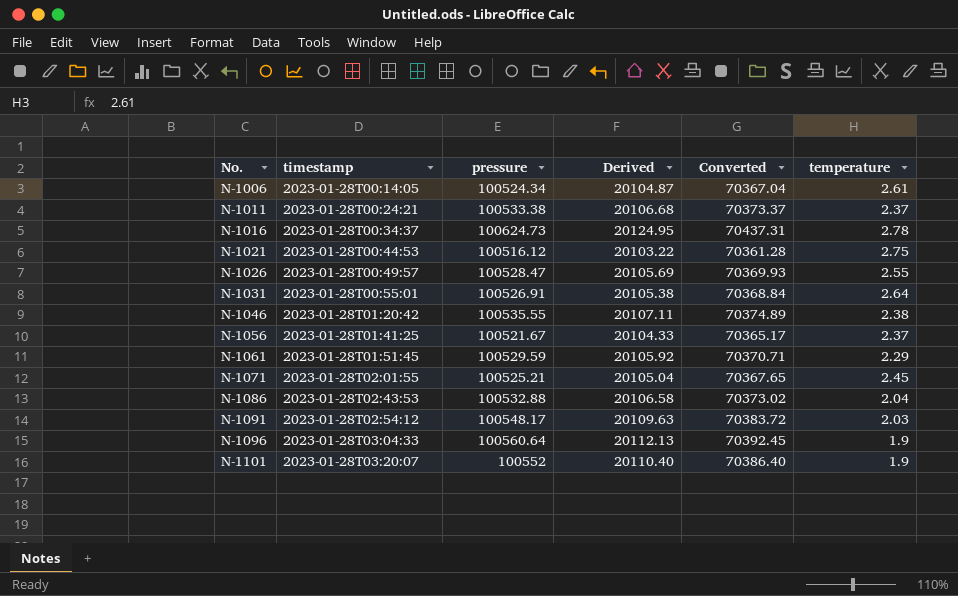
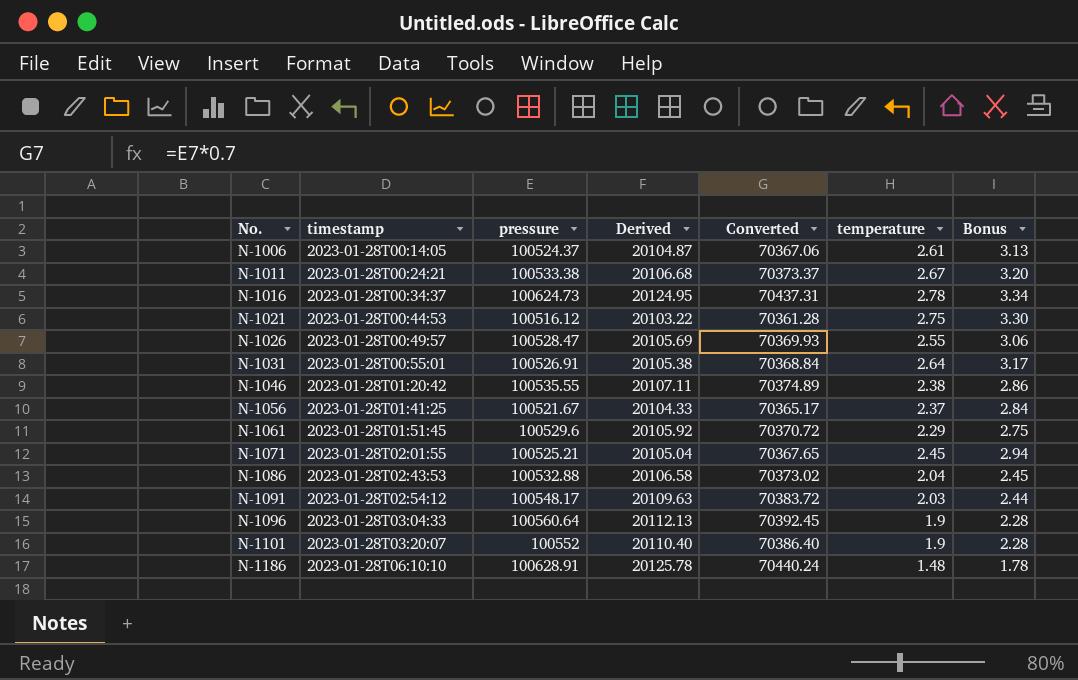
column Bonus | formula: none -> [temperature] * 1.2
N-1006 | pressure: 100524.34 -> 100524.37
N-1006 | Converted: 70367.04 -> 70367.06
N-1011 | temperature: 2.37 -> 2.67
N-1061 | pressure: 100529.59 -> 100529.6
N-1061 | Converted: 70370.71 -> 70370.72
row N-1186: none -> 2023-01-28T06:10:10 | 100628.91 | 20125.78 | 70440.24 | 1.48 | 1.78

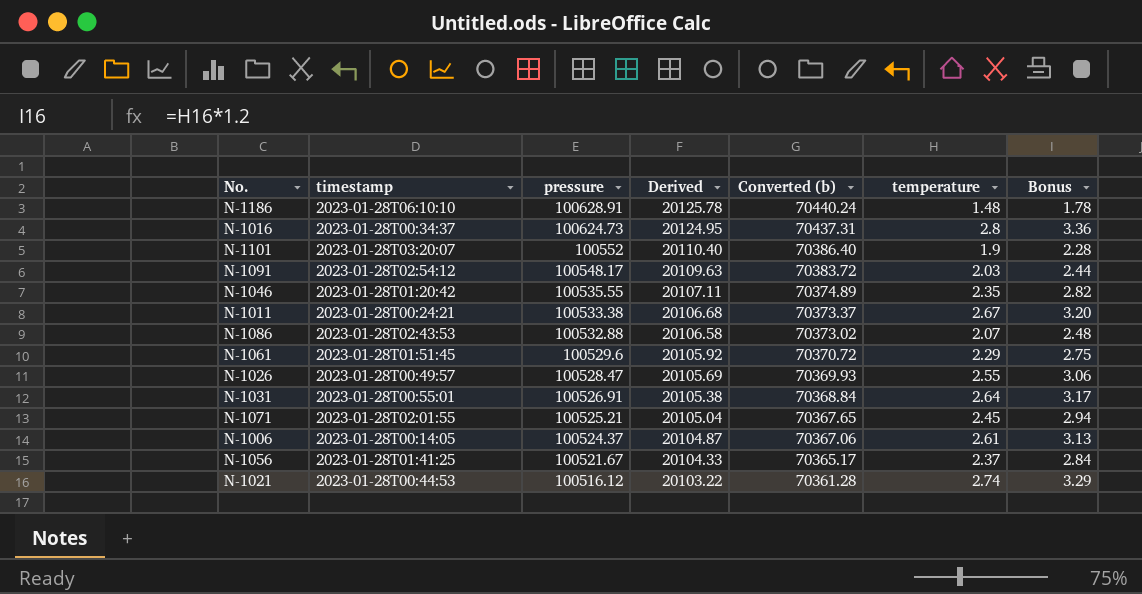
row order: No. ascending -> pressure descending
column name: Converted -> Converted (b)
row N-1096: 2023-01-28T03:04:33 | 100560.64 | 20112.13 | 70392.45 | 1.9 | 2.28 -> none
N-1016 | temperature: 2.78 -> 2.8
N-1016 | Bonus: 3.34 -> 3.36
N-1046 | temperature: 2.38 -> 2.35
N-1046 | Bonus: 2.86 -> 2.82
N-1086 | temperature: 2.04 -> 2.07
N-1086 | Bonus: 2.45 -> 2.48
N-1021 | temperature: 2.75 -> 2.74
N-1021 | Bonus: 3.30 -> 3.29

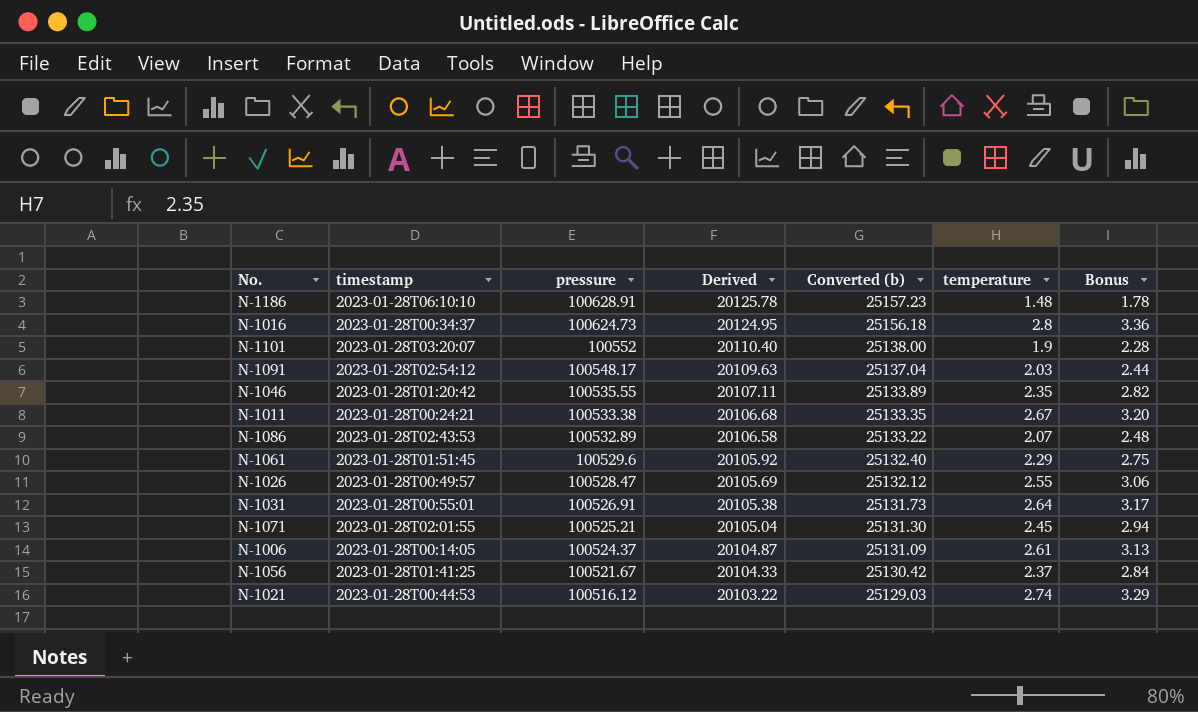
column Converted (b) | formula: [pressure] * 0.7 -> [pressure] * 0.25
N-1086 | pressure: 100532.88 -> 100532.89

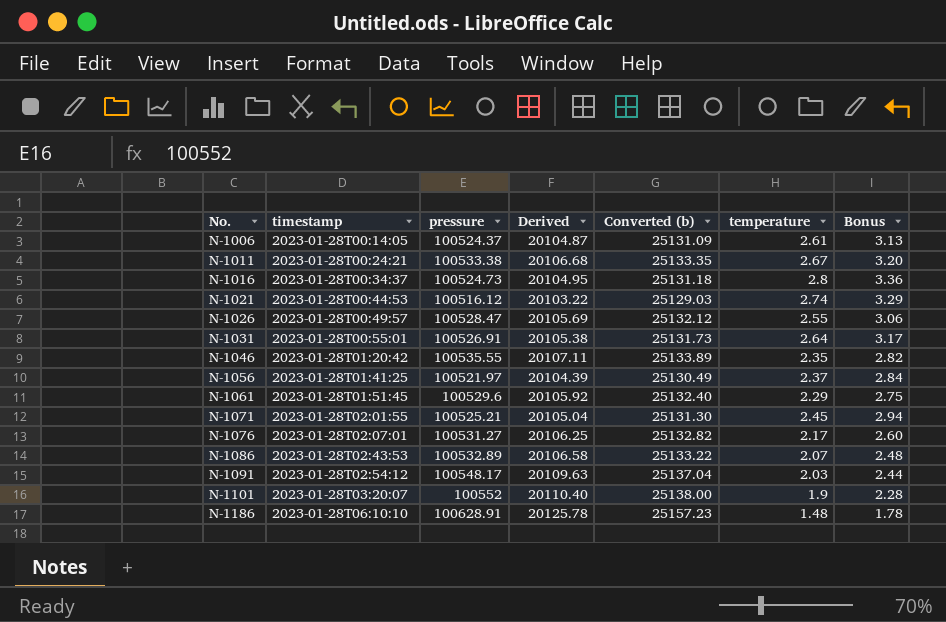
row order: pressure descending -> No. ascending
N-1016 | pressure: 100624.73 -> 100524.73
N-1016 | Derived: 20124.95 -> 20104.95
N-1016 | Converted (b): 25156.18 -> 25131.18
N-1056 | pressure: 100521.67 -> 100521.97
N-1056 | Derived: 20104.33 -> 20104.39
N-1056 | Converted (b): 25130.42 -> 25130.49
row N-1076: none -> 2023-01-28T02:07:01 | 100531.27 | 20106.25 | 25132.82 | 2.17 | 2.60

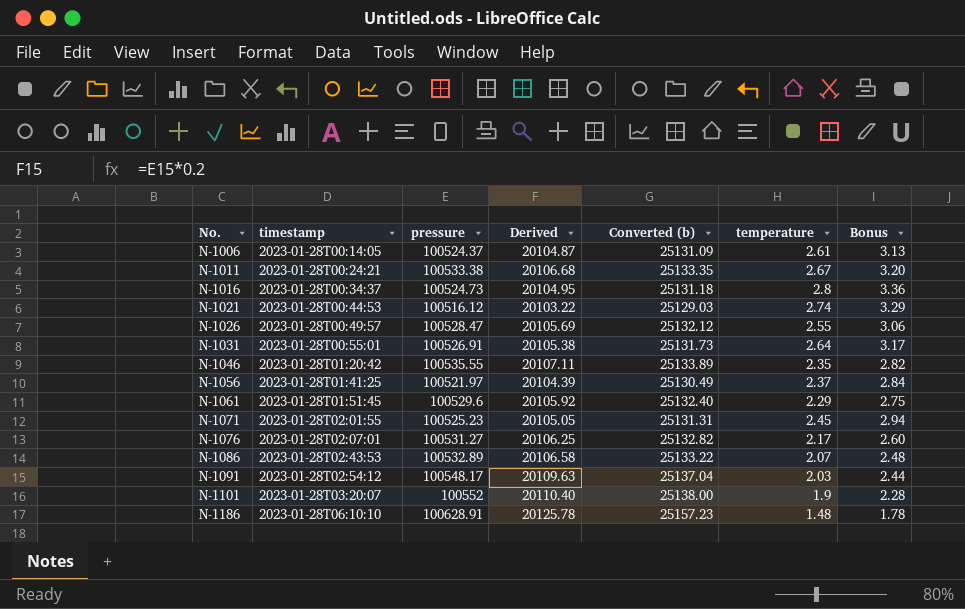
N-1071 | pressure: 100525.21 -> 100525.23
N-1071 | Derived: 20105.04 -> 20105.05
N-1071 | Converted (b): 25131.30 -> 25131.31

